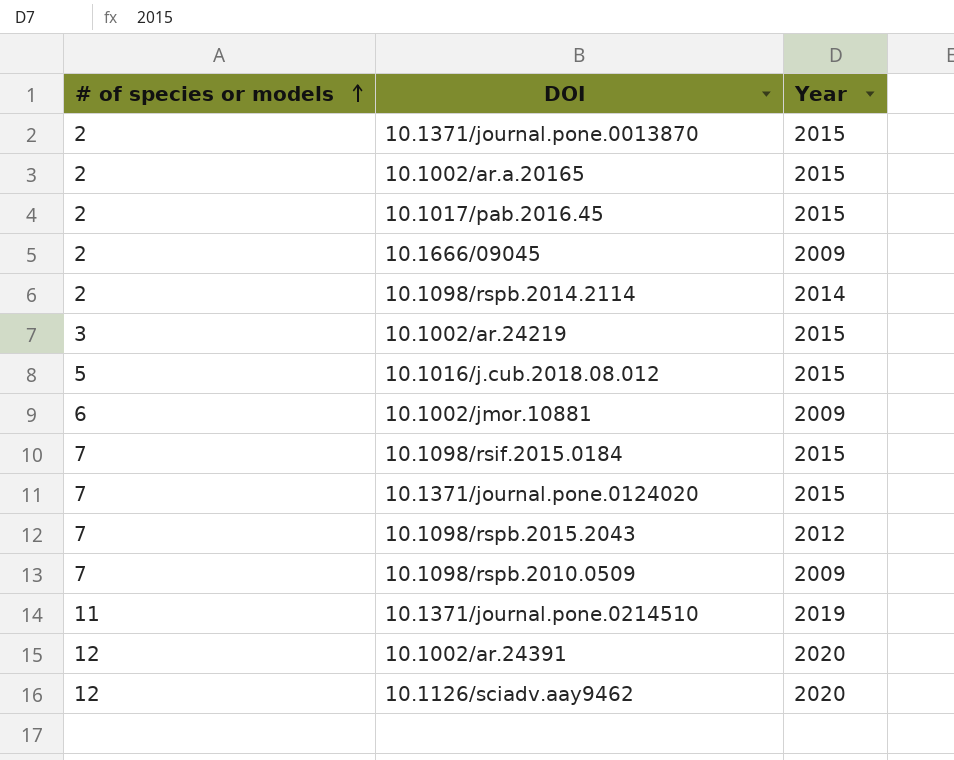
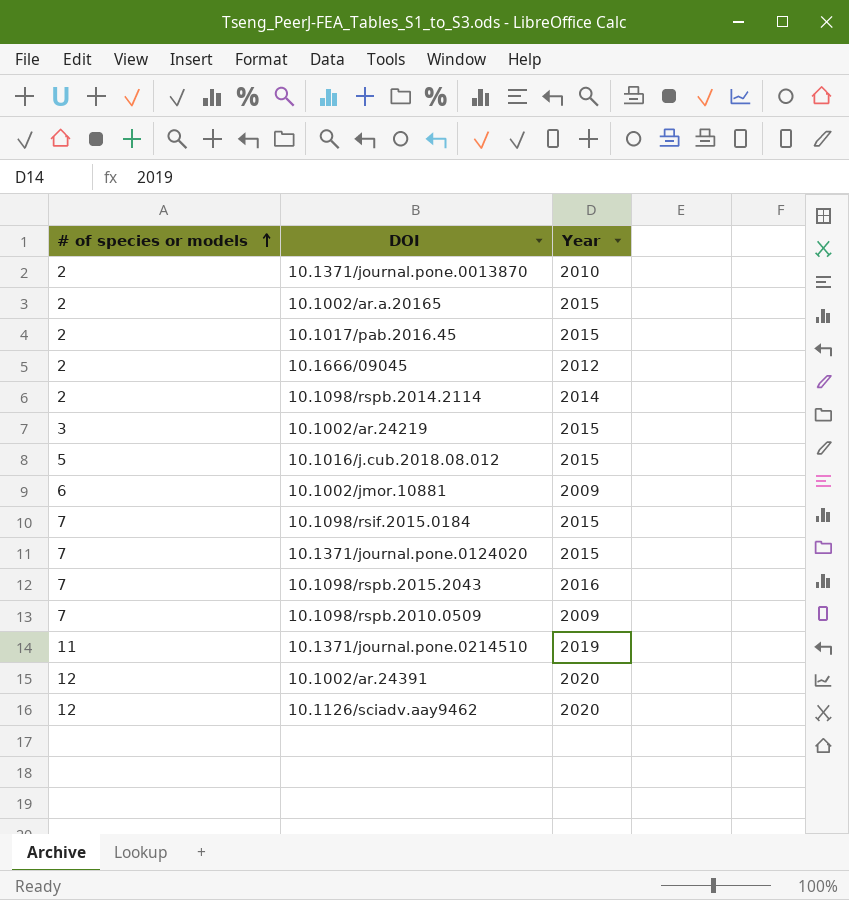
10.1371/journal.pone.0013870 | Year: 2015 -> 2010
10.1666/09045 | Year: 2009 -> 2012
10.1098/rspb.2015.2043 | Year: 2012 -> 2016

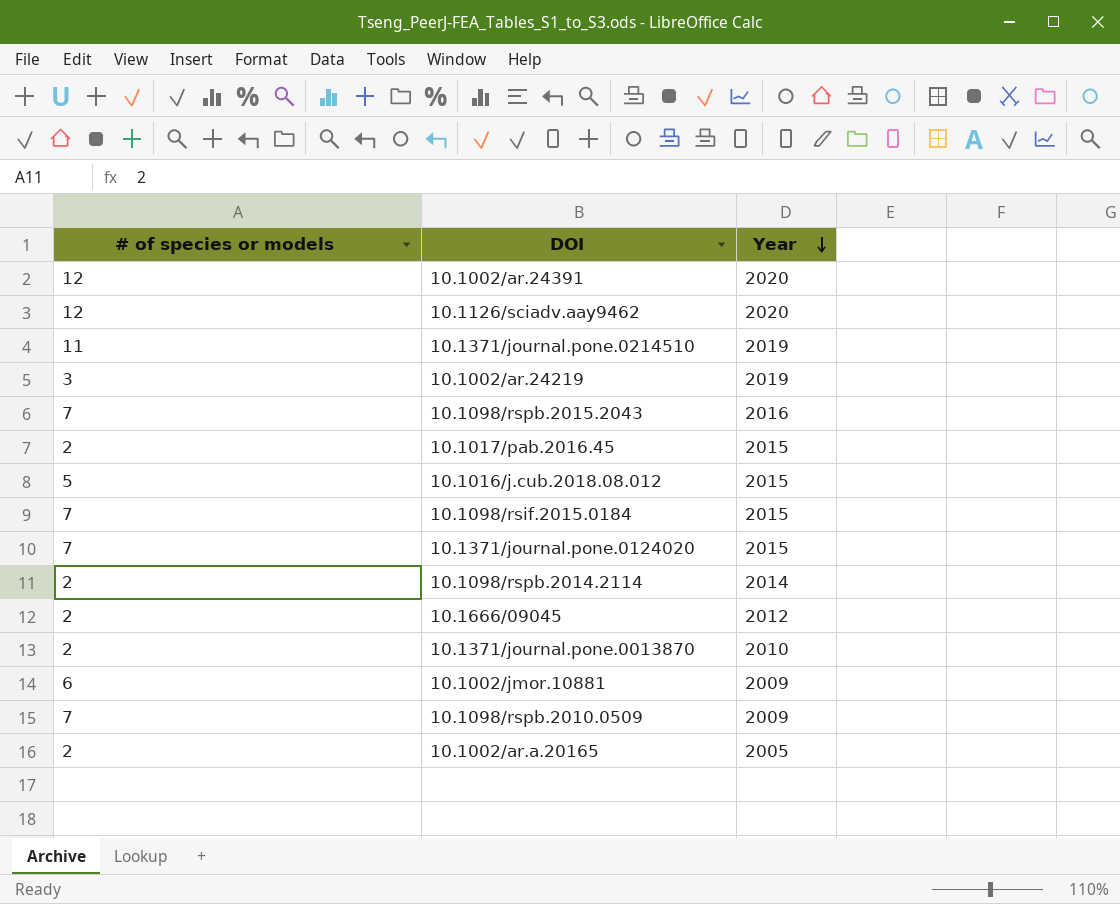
row order: # of species or models ascending -> Year descending
10.1002/ar.24219 | Year: 2015 -> 2019
10.1002/ar.a.20165 | Year: 2015 -> 2005

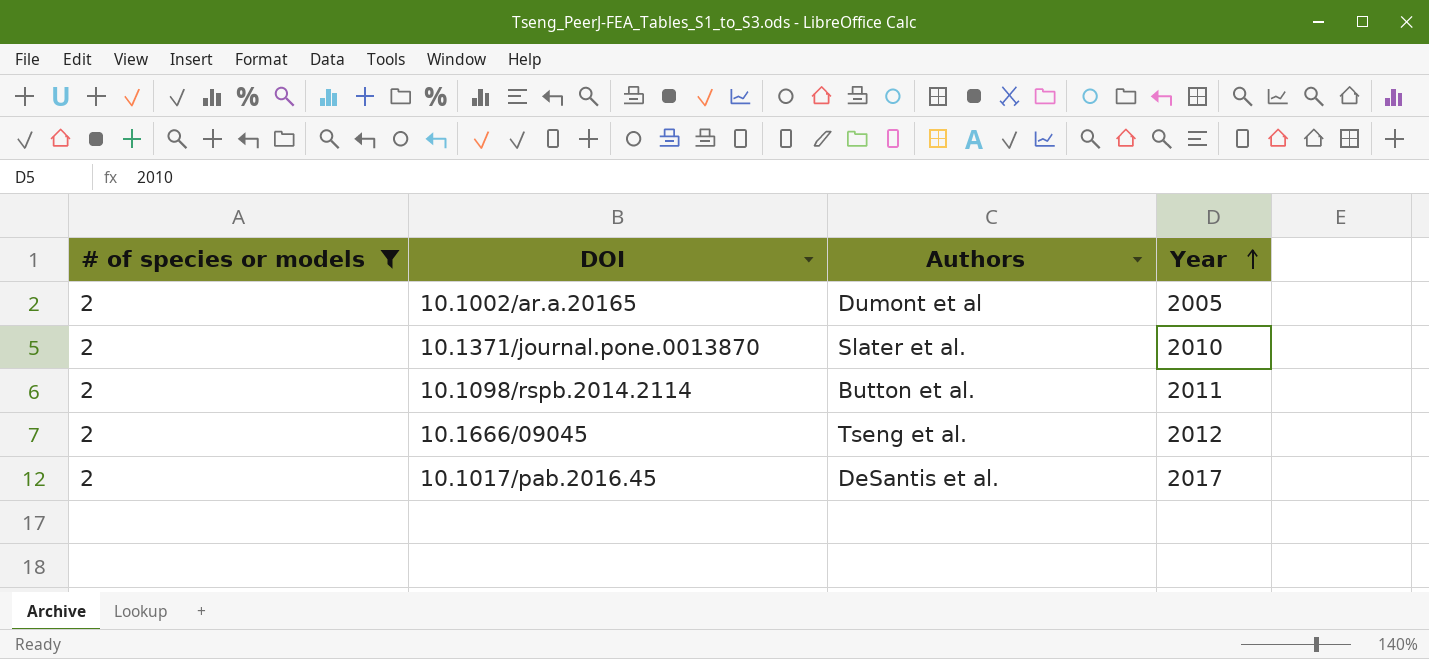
filter: none -> # of species or models = 2
row order: Year descending -> Year ascending
column Authors | position: none -> 3
10.1098/rspb.2014.2114 | Year: 2014 -> 2011
10.1017/pab.2016.45 | Year: 2015 -> 2017

